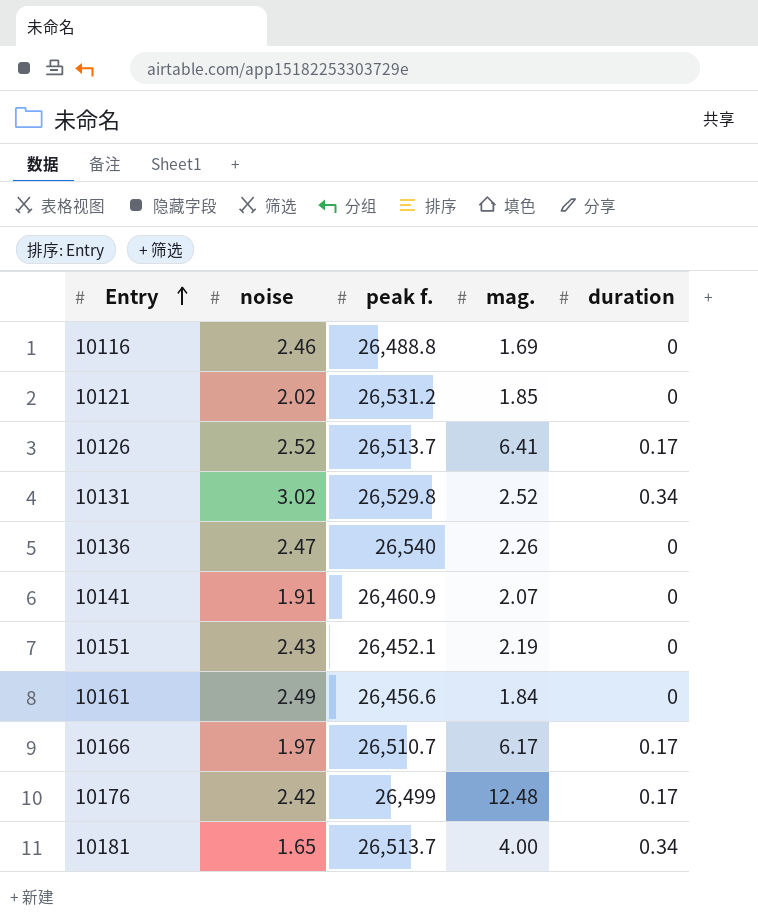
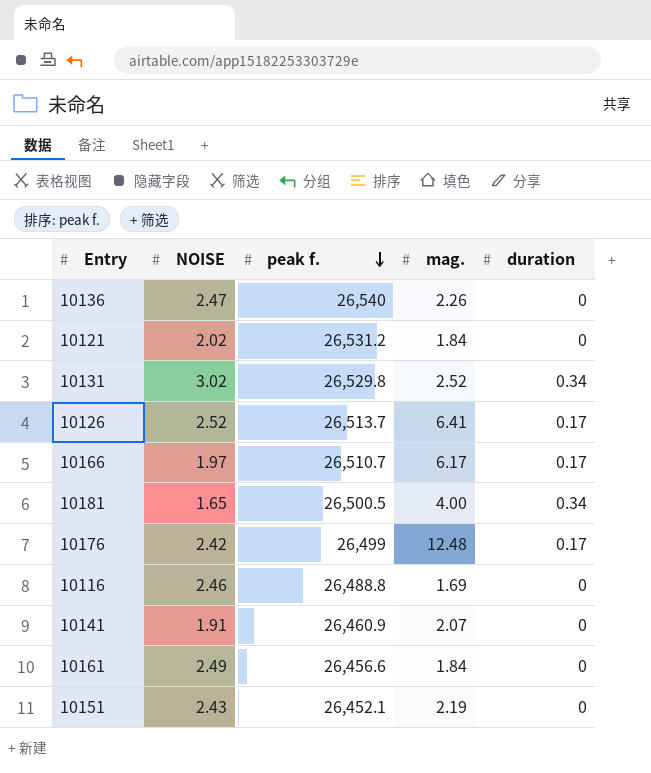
row order: Entry ascending -> peak f. descending
column name: noise -> NOISE
10121 | mag.: 1.85 -> 1.84
10181 | peak f.: 26,513.7 -> 26,500.5

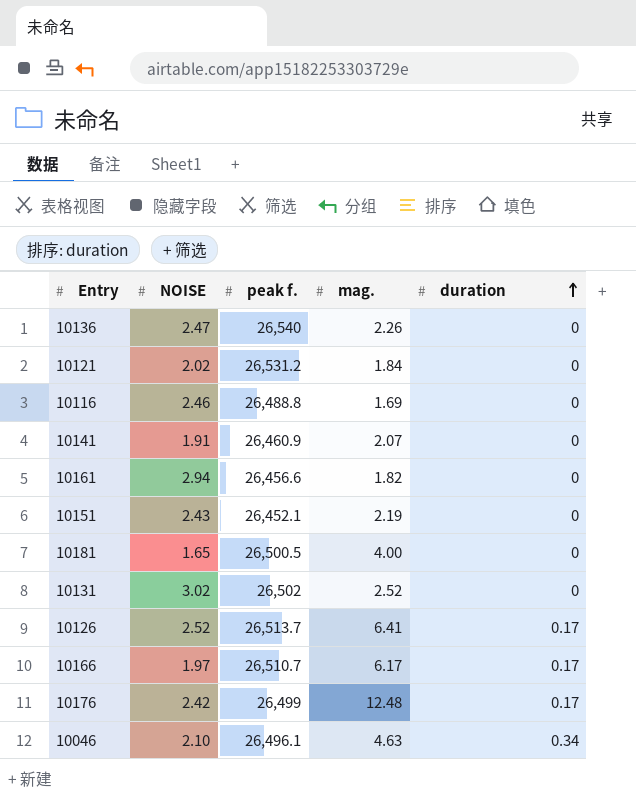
row order: peak f. descending -> duration ascending
10161 | NOISE: 2.49 -> 2.94
10161 | mag.: 1.84 -> 1.82
10181 | duration: 0.34 -> 0
10131 | peak f.: 26,529.8 -> 26,502
10131 | duration: 0.34 -> 0
row 10046: none -> 2.10 | 26,496.1 | 4.63 | 0.34

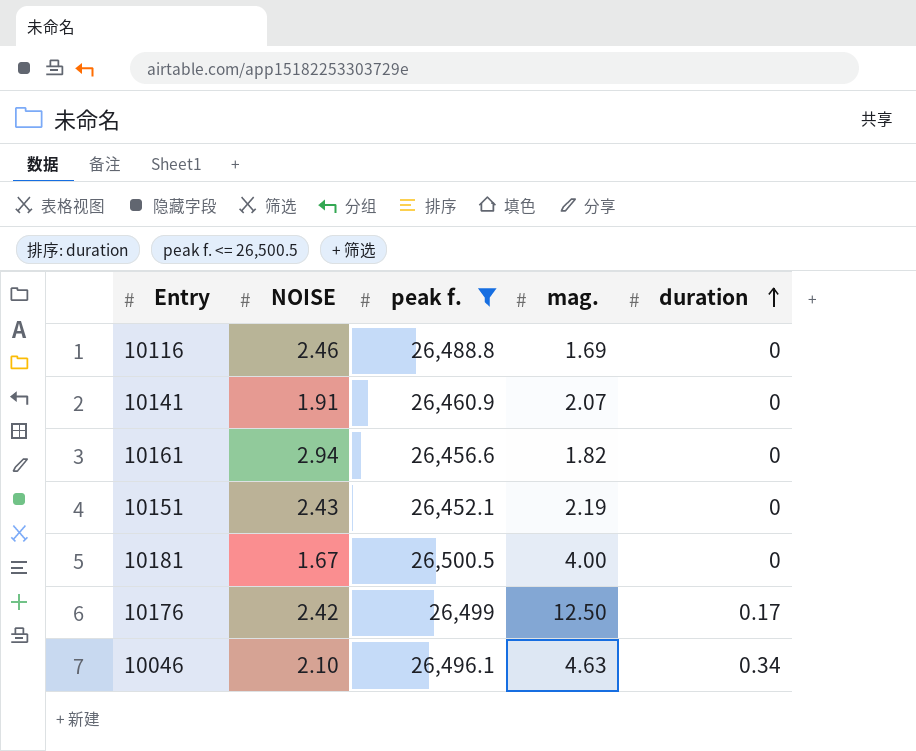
filter: none -> peak f. <= 26,500.5
10181 | NOISE: 1.65 -> 1.67
10176 | mag.: 12.48 -> 12.50

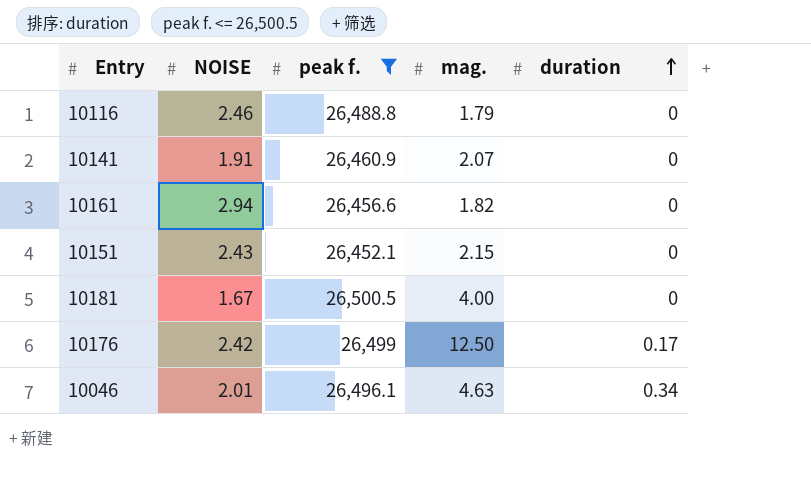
10116 | mag.: 1.69 -> 1.79
10151 | mag.: 2.19 -> 2.15
10046 | NOISE: 2.10 -> 2.01

